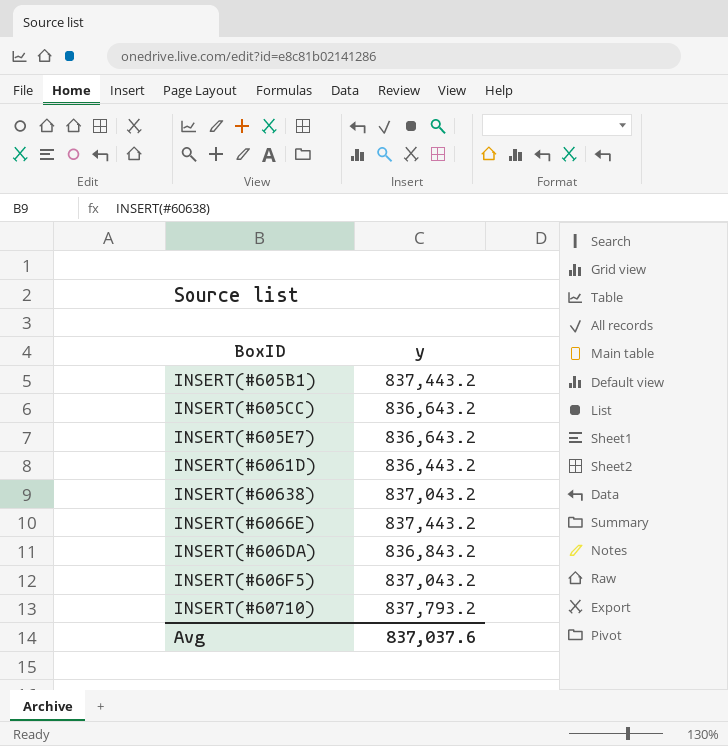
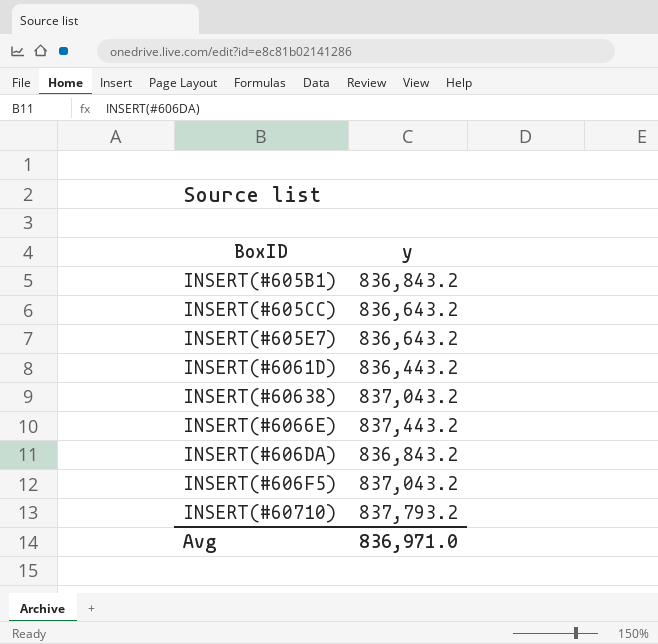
INSERT(#605B1) | y: 837,443.2 -> 836,843.2
Avg | y: 837,037.6 -> 836,971.0

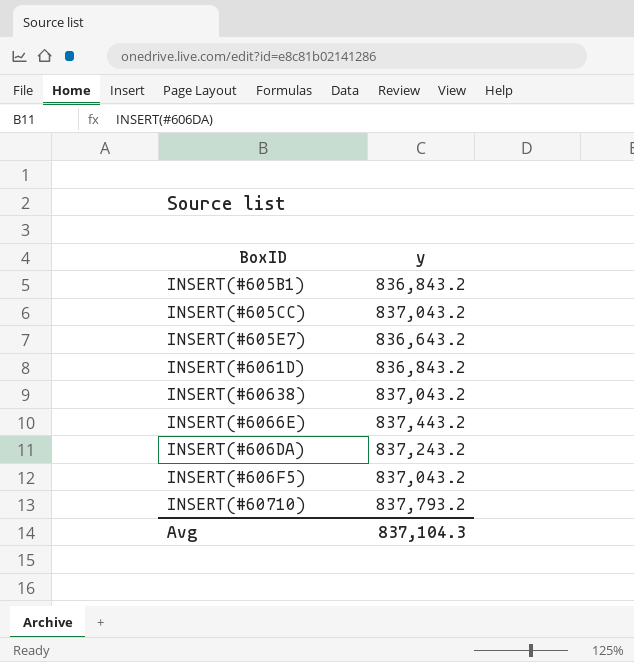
INSERT(#605CC) | y: 836,643.2 -> 837,043.2
INSERT(#6061D) | y: 836,443.2 -> 836,843.2
INSERT(#606DA) | y: 836,843.2 -> 837,243.2
Avg | y: 836,971.0 -> 837,104.3

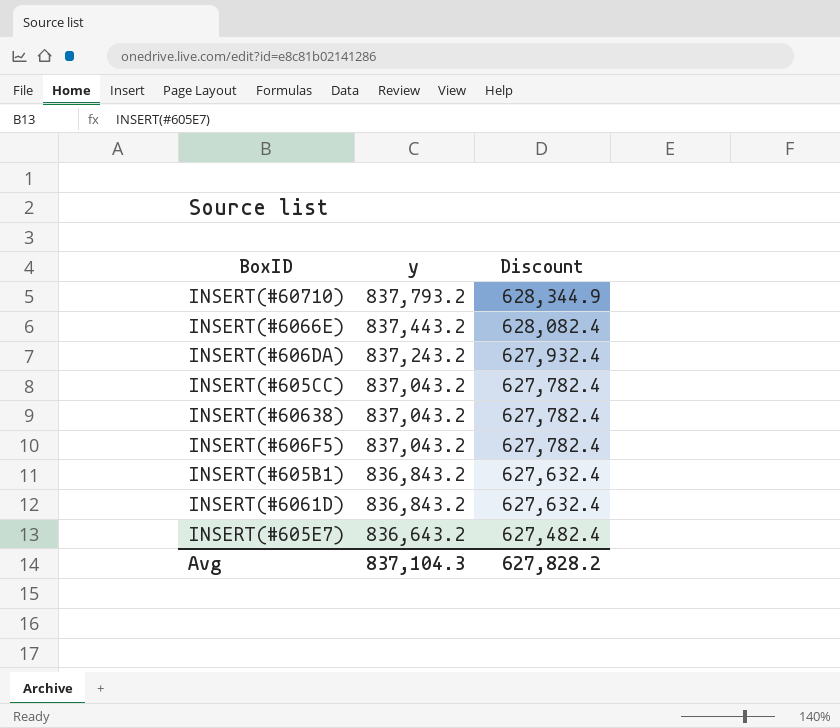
row order: none -> y descending
column Discount | formula: none -> [y] * 0.75

